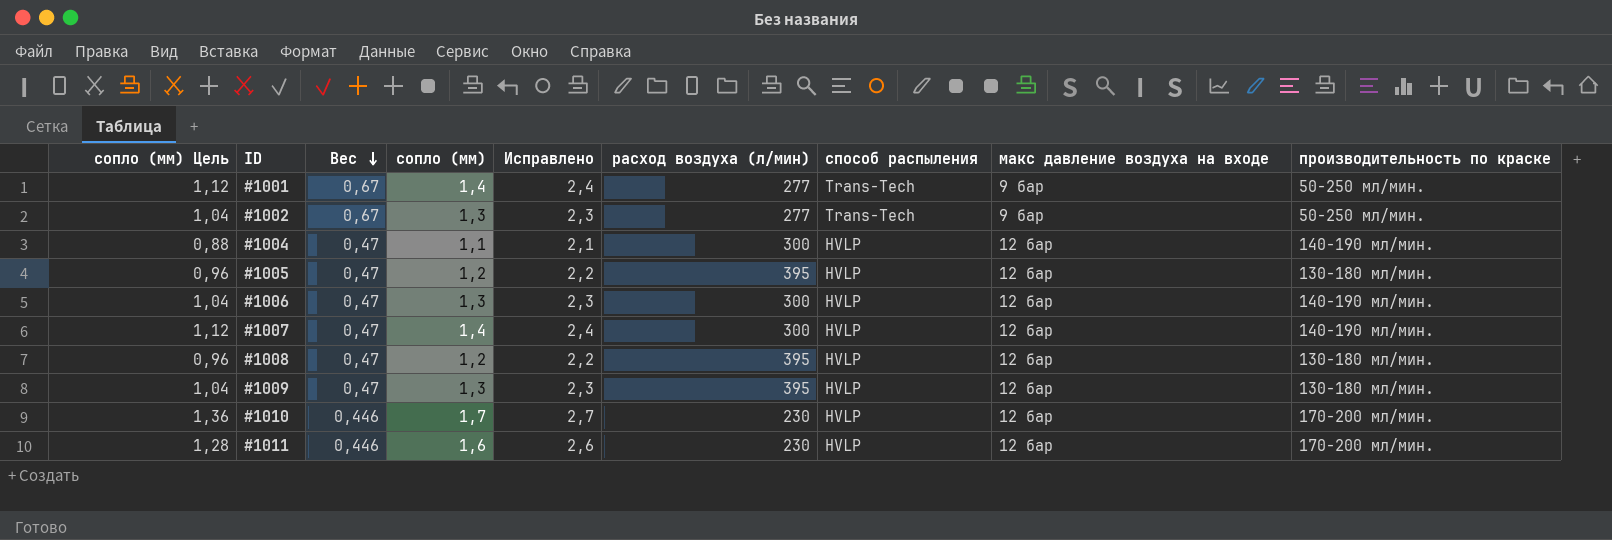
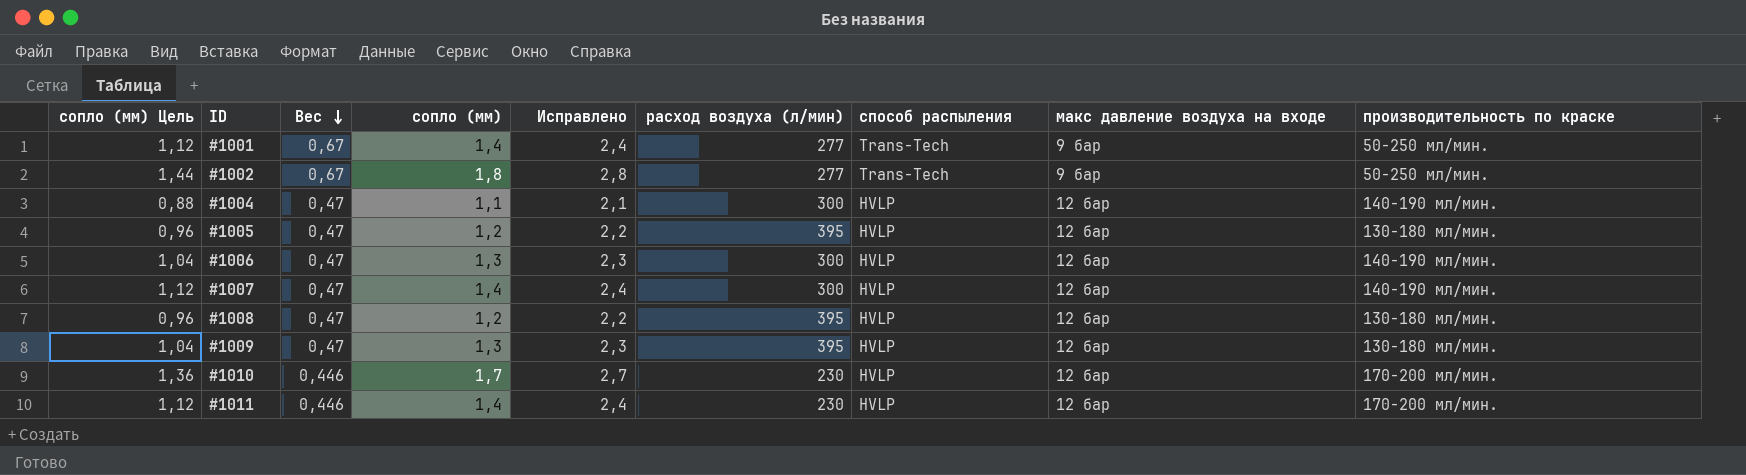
#1002 | сопло (мм) Цель: 1,04 -> 1,44
#1002 | сопло (мм): 1,3 -> 1,8
#1002 | Исправлено: 2,3 -> 2,8
#1011 | сопло (мм) Цель: 1,28 -> 1,12
#1011 | сопло (мм): 1,6 -> 1,4
#1011 | Исправлено: 2,6 -> 2,4

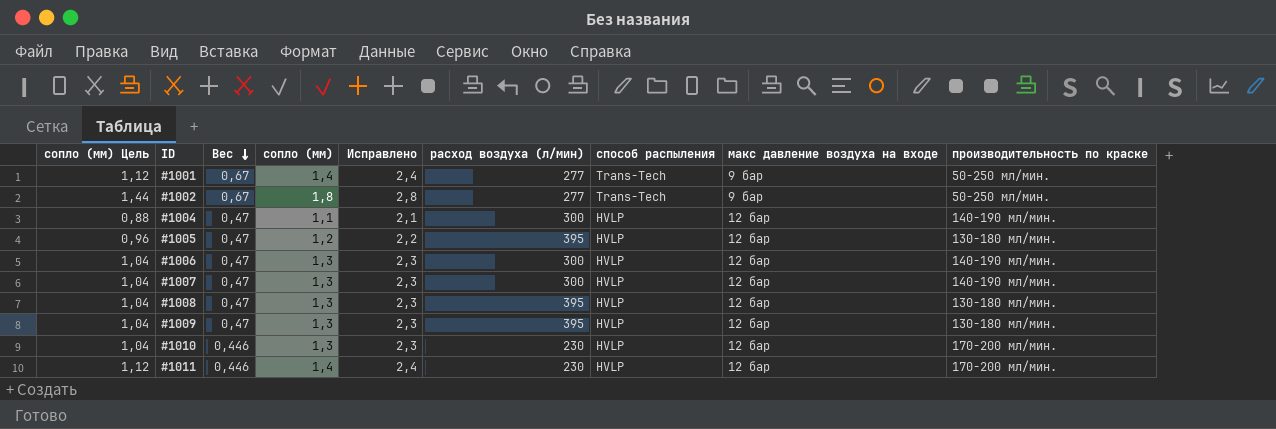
#1007 | сопло (мм) Цель: 1,12 -> 1,04
#1007 | сопло (мм): 1,4 -> 1,3
#1007 | Исправлено: 2,4 -> 2,3
#1008 | сопло (мм) Цель: 0,96 -> 1,04
#1008 | сопло (мм): 1,2 -> 1,3
#1008 | Исправлено: 2,2 -> 2,3
#1010 | сопло (мм) Цель: 1,36 -> 1,04
#1010 | сопло (мм): 1,7 -> 1,3
#1010 | Исправлено: 2,7 -> 2,3

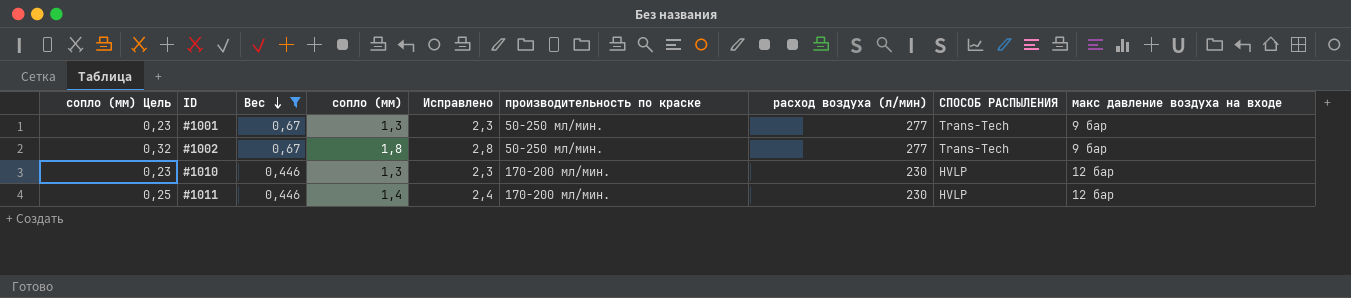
filter: none -> Вес != 0,47
column сопло (мм) Цель | formula: [сопло (мм)] * 0,8 -> [сопло (мм)] * 0,18
column производительность по краске | position: 9 -> 6
column name: способ распыления -> СПОСОБ РАСПЫЛЕНИЯ
#1001 | сопло (мм): 1,4 -> 1,3
#1001 | Исправлено: 2,4 -> 2,3

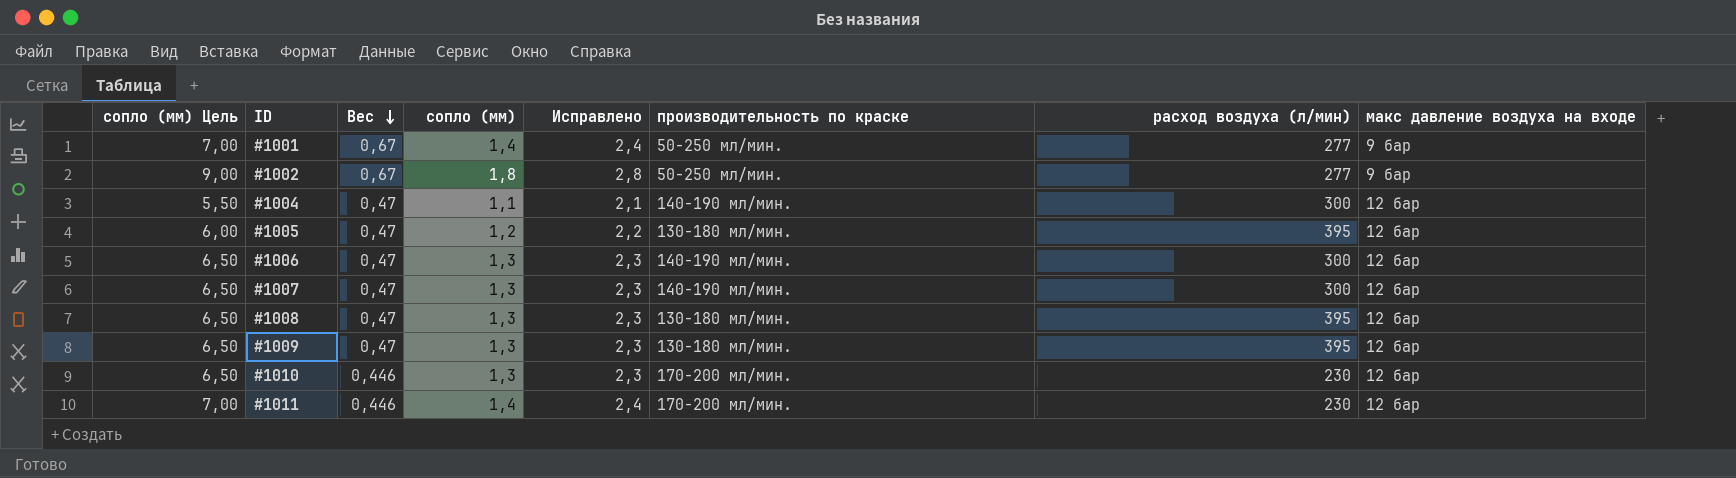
filter: Вес != 0,47 -> none
column СПОСОБ РАСПЫЛЕНИЯ | position: 8 -> none
column сопло (мм) Цель | formula: [сопло (мм)] * 0,18 -> [сопло (мм)] * 5
#1001 | сопло (мм): 1,3 -> 1,4
#1001 | Исправлено: 2,3 -> 2,4

